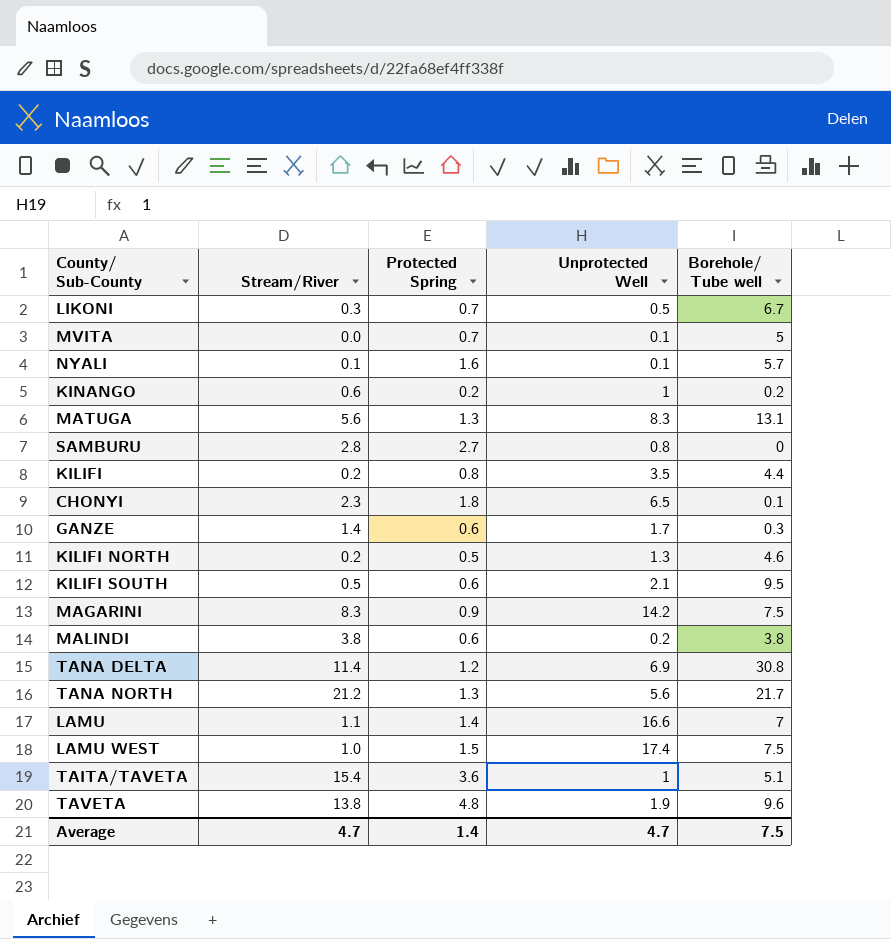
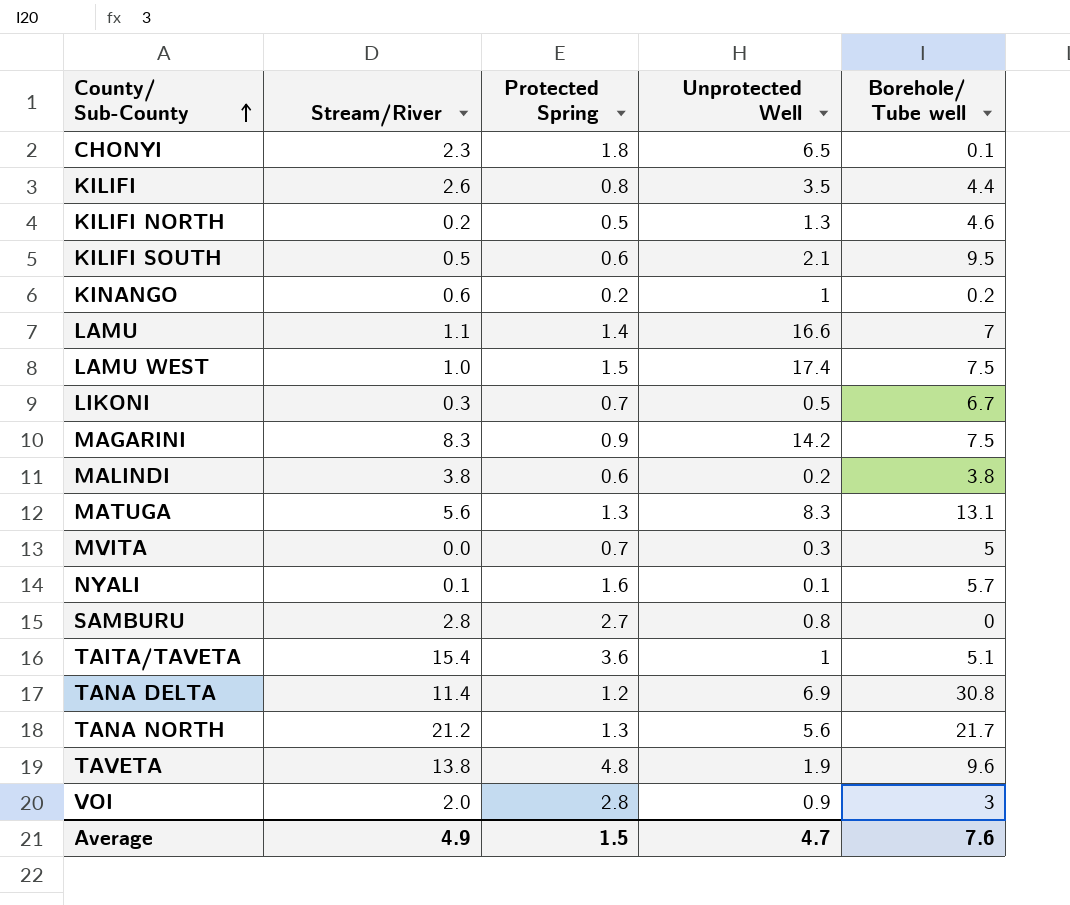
row order: none -> County/ Sub-County ascending
row GANZE: 1.4 | 0.6 | 1.7 | 0.3 -> none
KILIFI | Stream/River: 0.2 -> 2.6
MVITA | Unprotected Well: 0.1 -> 0.3
row VOI: none -> 2.0 | 2.8 | 0.9 | 3
Average | Stream/River: 4.7 -> 4.9
Average | Protected Spring: 1.4 -> 1.5
Average | Borehole/ Tube well: 7.5 -> 7.6

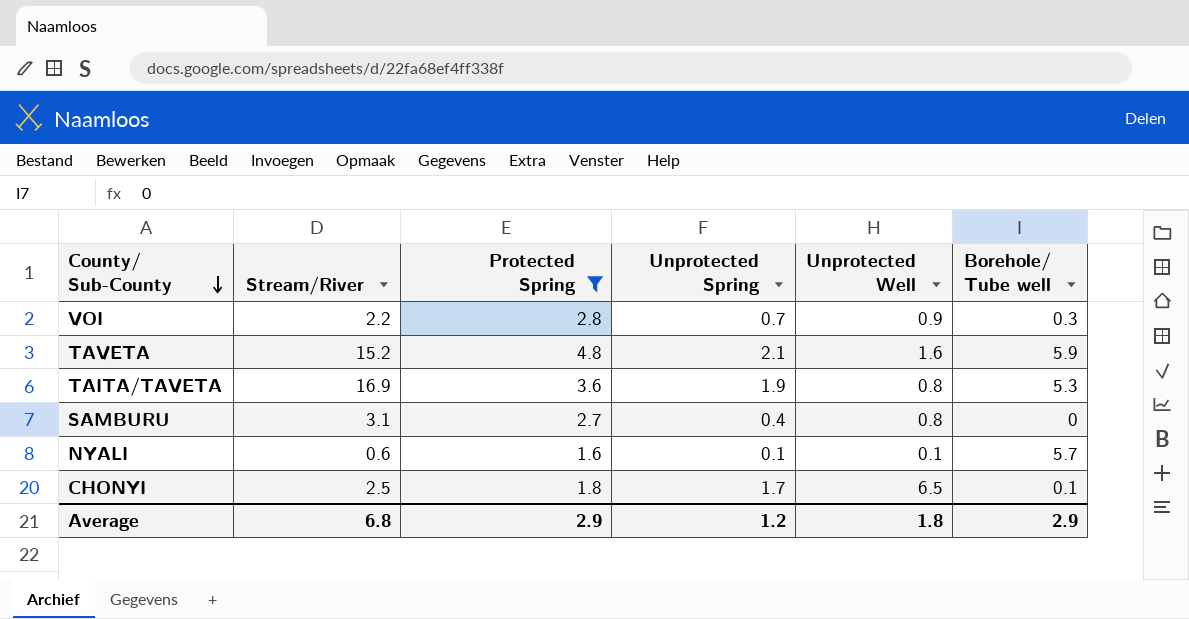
filter: none -> Protected Spring >= 1.6
row order: County/ Sub-County ascending -> County/ Sub-County descending
column Unprotected Spring | position: none -> 4
VOI | Stream/River: 2.0 -> 2.2
VOI | Borehole/ Tube well: 3 -> 0.3
TAVETA | Stream/River: 13.8 -> 15.2
TAVETA | Unprotected Well: 1.9 -> 1.6
TAVETA | Borehole/ Tube well: 9.6 -> 5.9
TAITA/TAVETA | Stream/River: 15.4 -> 16.9
TAITA/TAVETA | Unprotected Well: 1 -> 0.8
TAITA/TAVETA | Borehole/ Tube well: 5.1 -> 5.3
SAMBURU | Stream/River: 2.8 -> 3.1
NYALI | Stream/River: 0.1 -> 0.6
CHONYI | Stream/River: 2.3 -> 2.5
Average | Stream/River: 4.9 -> 6.8
Average | Protected Spring: 1.5 -> 2.9
Average | Unprotected Well: 4.7 -> 1.8
Average | Borehole/ Tube well: 7.6 -> 2.9

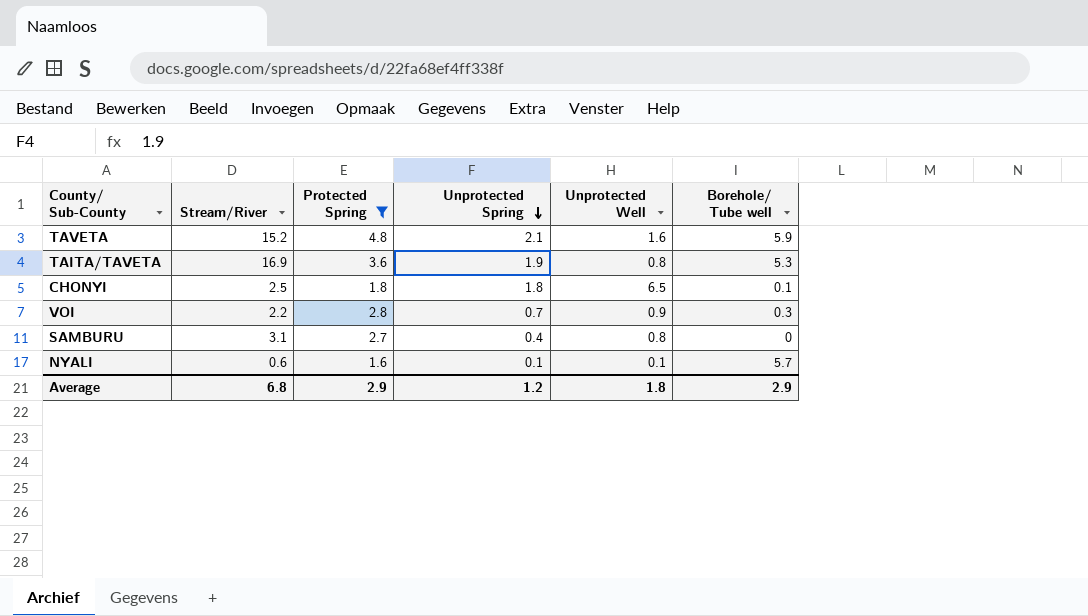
row order: County/ Sub-County descending -> Unprotected Spring descending
CHONYI | Unprotected Spring: 1.7 -> 1.8

